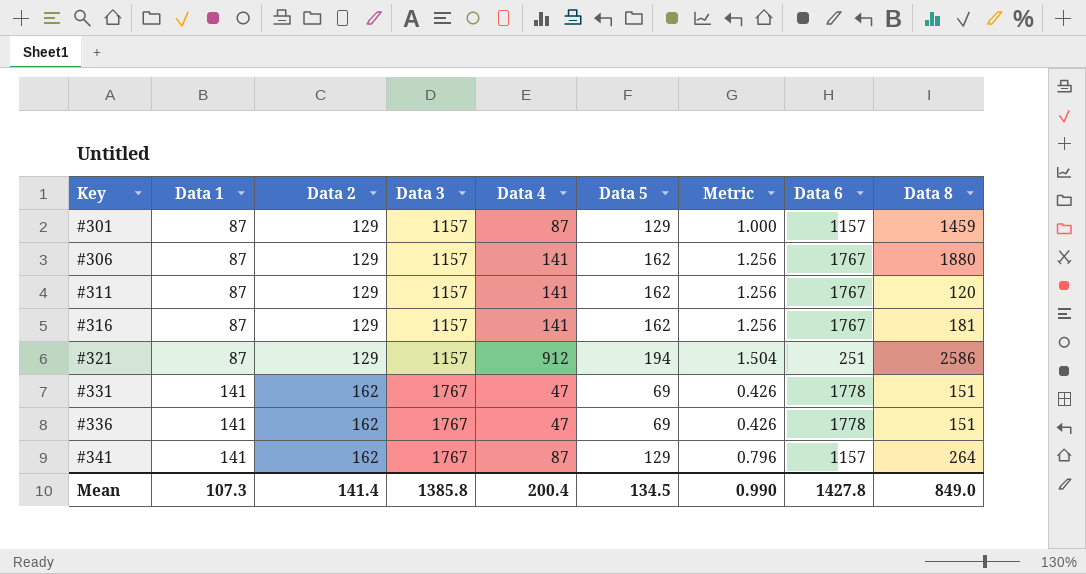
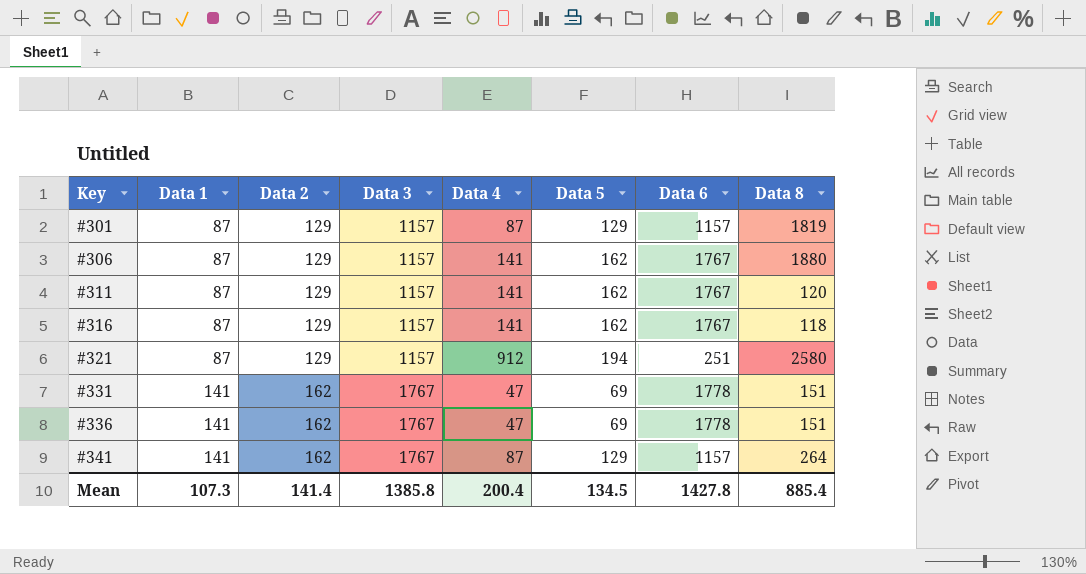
column Metric | formula: [Data 5] / [Data 2] -> none
#301 | Data 8: 1459 -> 1819
#316 | Data 8: 181 -> 118
#321 | Data 8: 2586 -> 2580
Mean | Data 8: 849.0 -> 885.4

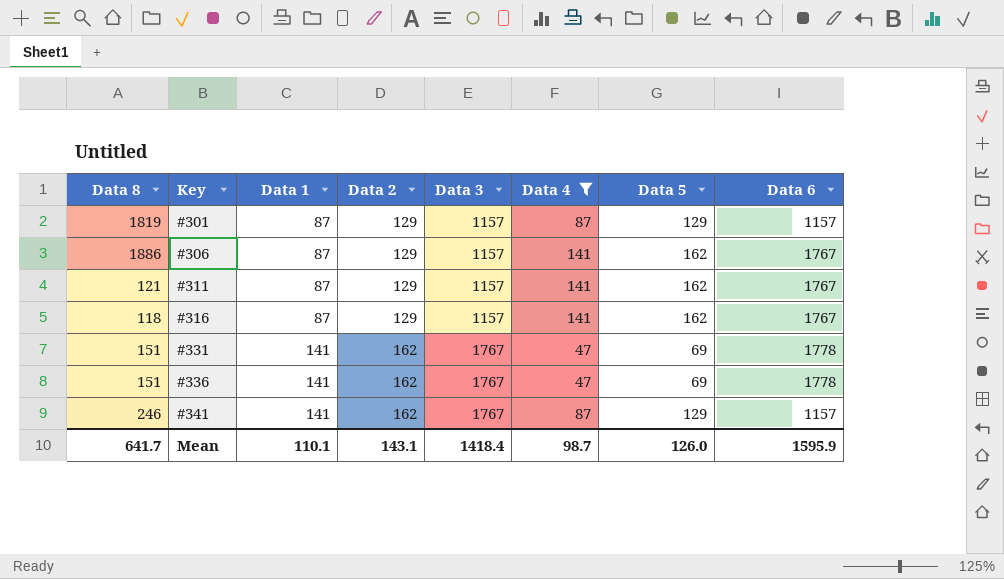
filter: none -> Data 4 != 912
column Data 8 | position: 8 -> 1
#306 | Data 8: 1880 -> 1886
#311 | Data 8: 120 -> 121
#341 | Data 8: 264 -> 246
Mean | Data 8: 885.4 -> 641.7
Mean | Data 1: 107.3 -> 110.1
Mean | Data 2: 141.4 -> 143.1
Mean | Data 3: 1385.8 -> 1418.4
Mean | Data 4: 200.4 -> 98.7
Mean | Data 5: 134.5 -> 126.0
Mean | Data 6: 1427.8 -> 1595.9

